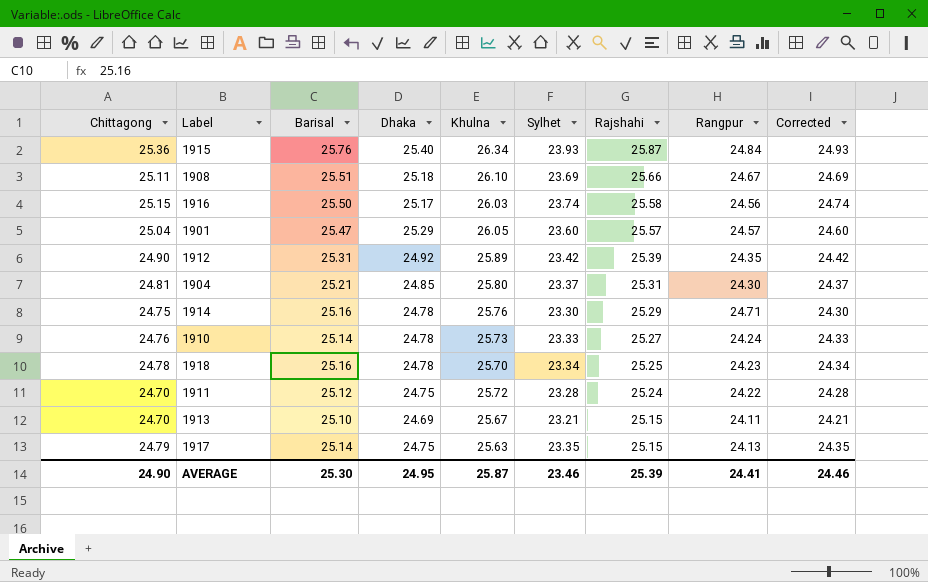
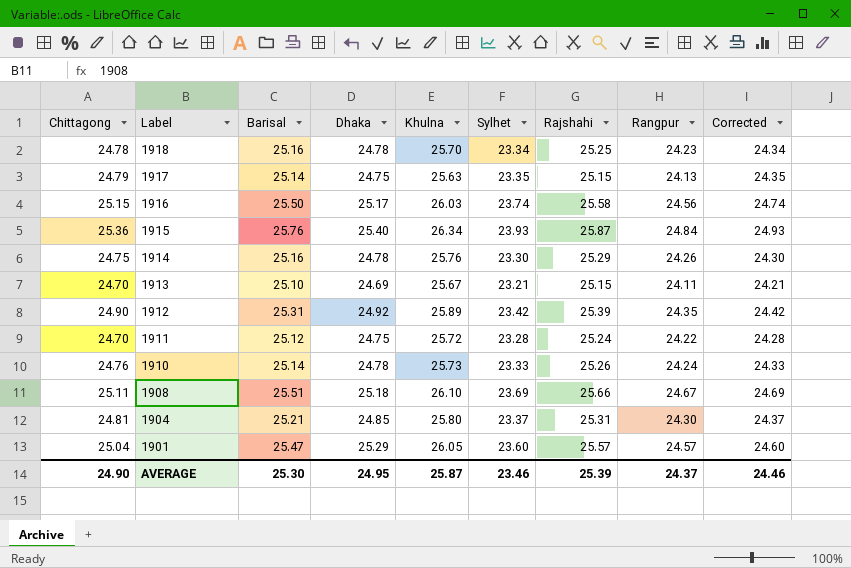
row order: Rajshahi descending -> Label descending
1914 | Rangpur: 24.71 -> 24.26
1910 | Rajshahi: 25.27 -> 25.26
AVERAGE | Rangpur: 24.41 -> 24.37

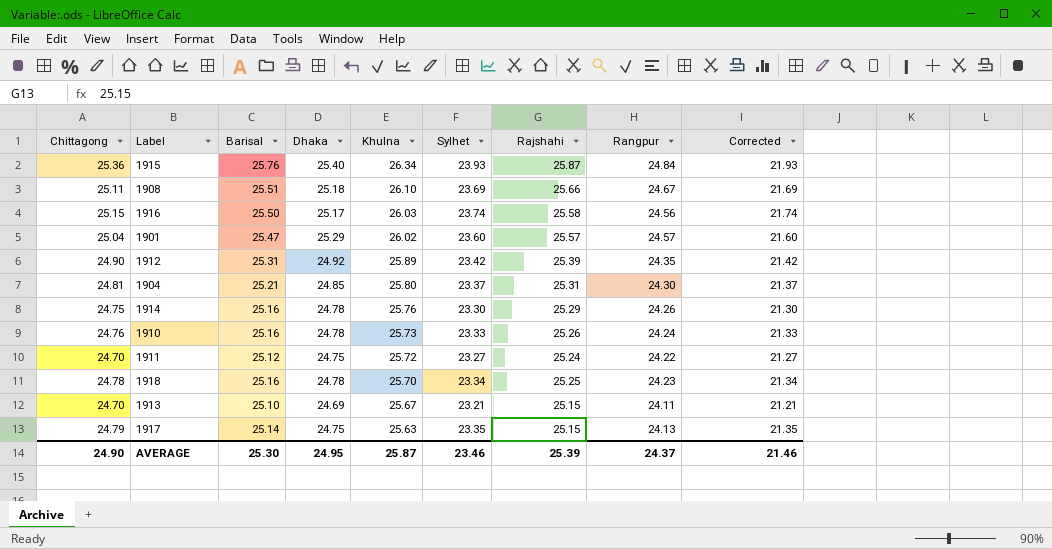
row order: Label descending -> Khulna descending
column Corrected | formula: [Sylhet] + 1 -> [Sylhet] - 2
1901 | Khulna: 26.05 -> 26.02
1910 | Barisal: 25.14 -> 25.16
1911 | Sylhet: 23.28 -> 23.27
AVERAGE | Corrected: 24.46 -> 21.46

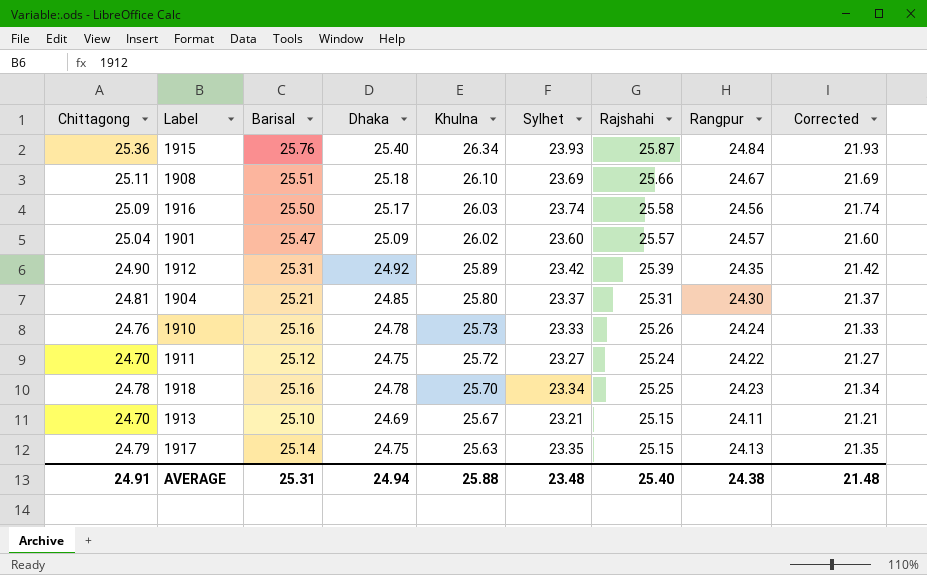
row 1914: 24.75 | 25.16 | 24.78 | 25.76 | 23.30 | 25.29 | 24.26 | 21.30 -> none
1916 | Chittagong: 25.15 -> 25.09
1901 | Dhaka: 25.29 -> 25.09
AVERAGE | Chittagong: 24.90 -> 24.91
AVERAGE | Barisal: 25.30 -> 25.31
AVERAGE | Dhaka: 24.95 -> 24.94
AVERAGE | Khulna: 25.87 -> 25.88
AVERAGE | Sylhet: 23.46 -> 23.48
AVERAGE | Rajshahi: 25.39 -> 25.40
AVERAGE | Rangpur: 24.37 -> 24.38
AVERAGE | Corrected: 21.46 -> 21.48

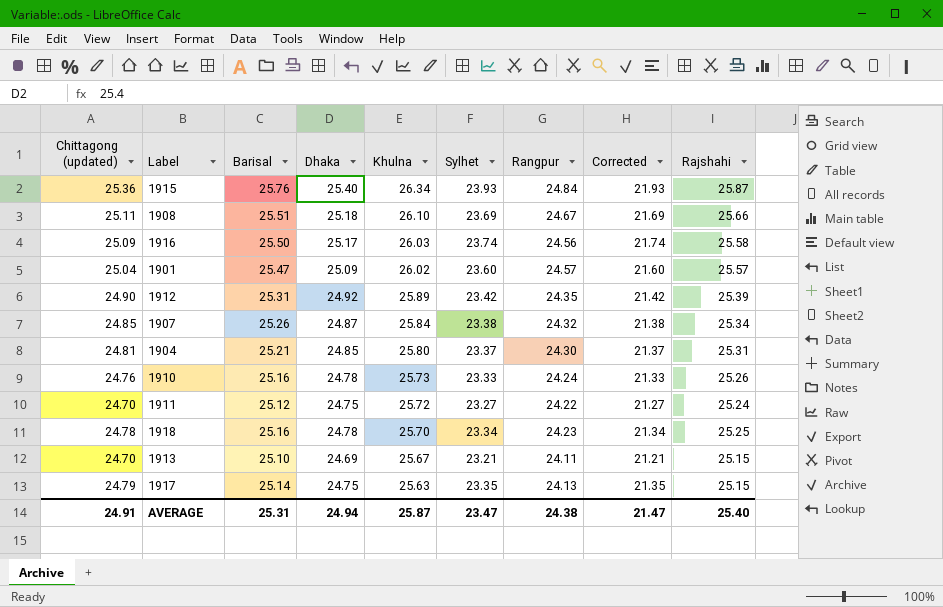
column name: Chittagong -> Chittagong (updated)
column Rajshahi | position: 7 -> 9
row 1907: none -> 24.85 | 25.26 | 24.87 | 25.84 | 23.38 | 24.32 | 21.38 | 25.34
AVERAGE | Khulna: 25.88 -> 25.87
AVERAGE | Sylhet: 23.48 -> 23.47
AVERAGE | Corrected: 21.48 -> 21.47

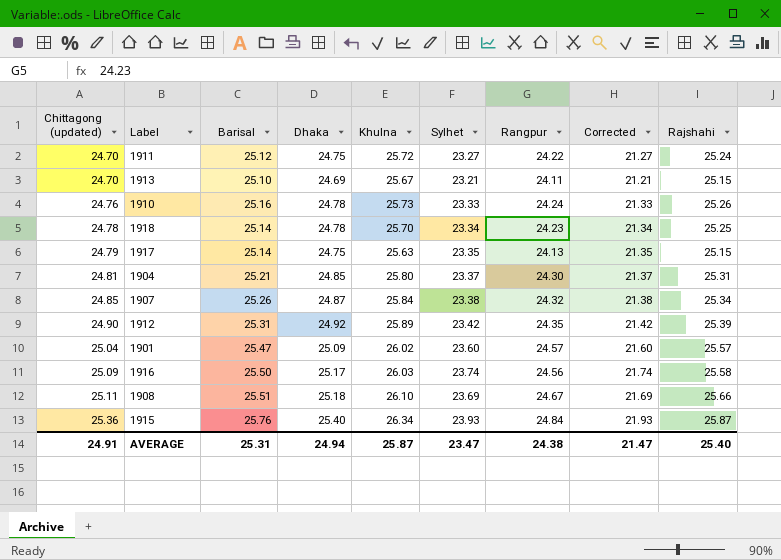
row order: Khulna descending -> Chittagong (updated) ascending
1918 | Barisal: 25.16 -> 25.14

